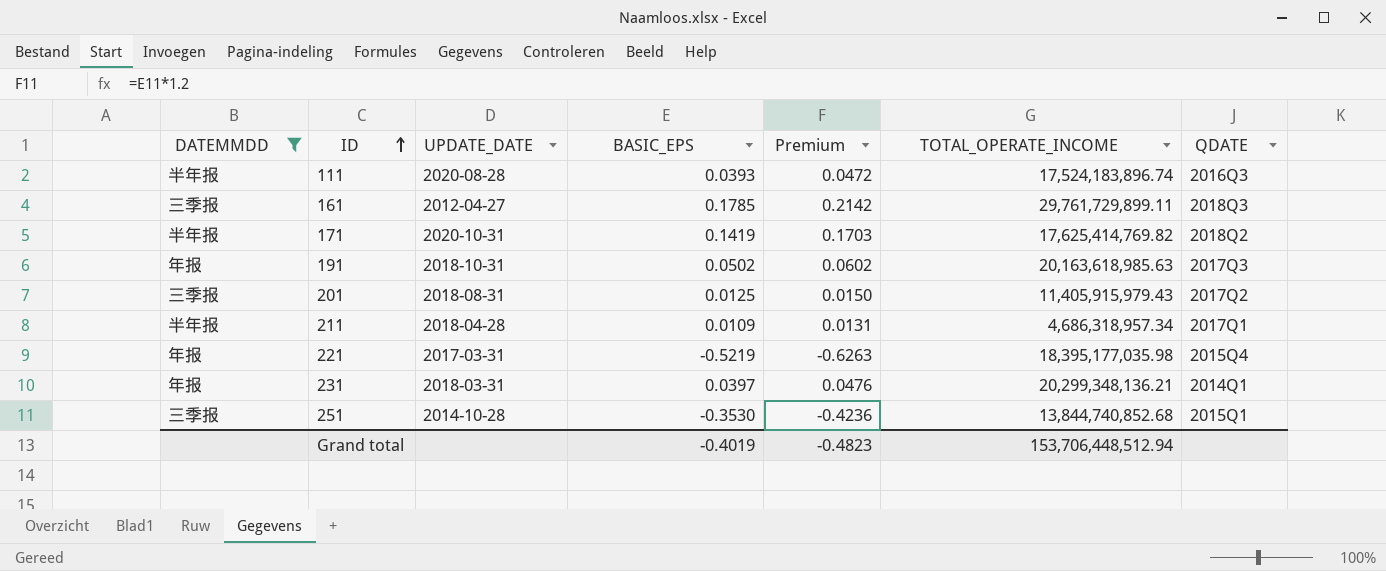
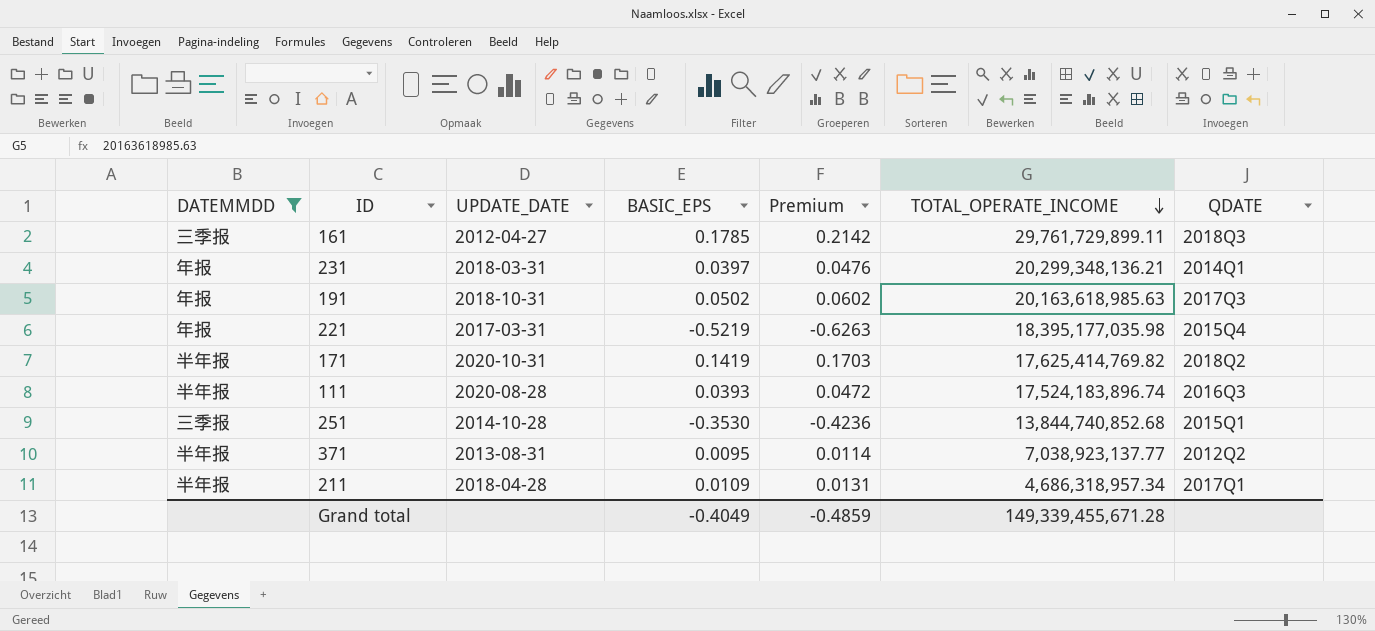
row order: ID ascending -> TOTAL_OPERATE_INCOME descending
row 201: 三季报 | 2018-08-31 | 0.0125 | 0.0150 | 11,405,915,979.43 | 2017Q2 -> none
row 371: none -> 半年报 | 2013-08-31 | 0.0095 | 0.0114 | 7,038,923,137.77 | 2012Q2
Grand total | BASIC_EPS: -0.4019 -> -0.4049
Grand total | Premium: -0.4823 -> -0.4859
Grand total | TOTAL_OPERATE_INCOME: 153,706,448,512.94 -> 149,339,455,671.28

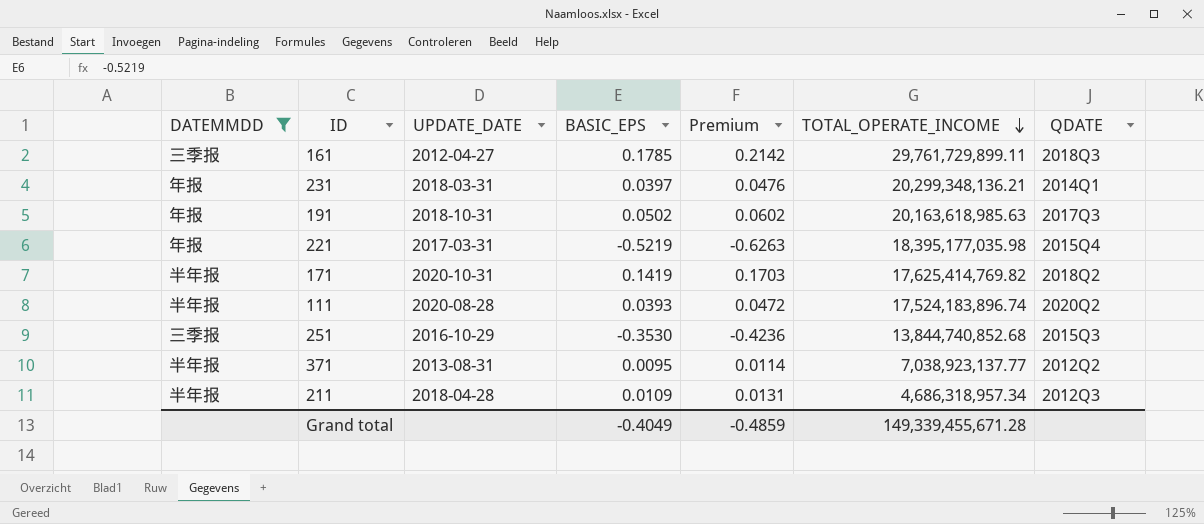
111 | QDATE: 2016Q3 -> 2020Q2
251 | UPDATE_DATE: 2014-10-28 -> 2016-10-29
251 | QDATE: 2015Q1 -> 2015Q3
211 | QDATE: 2017Q1 -> 2012Q3

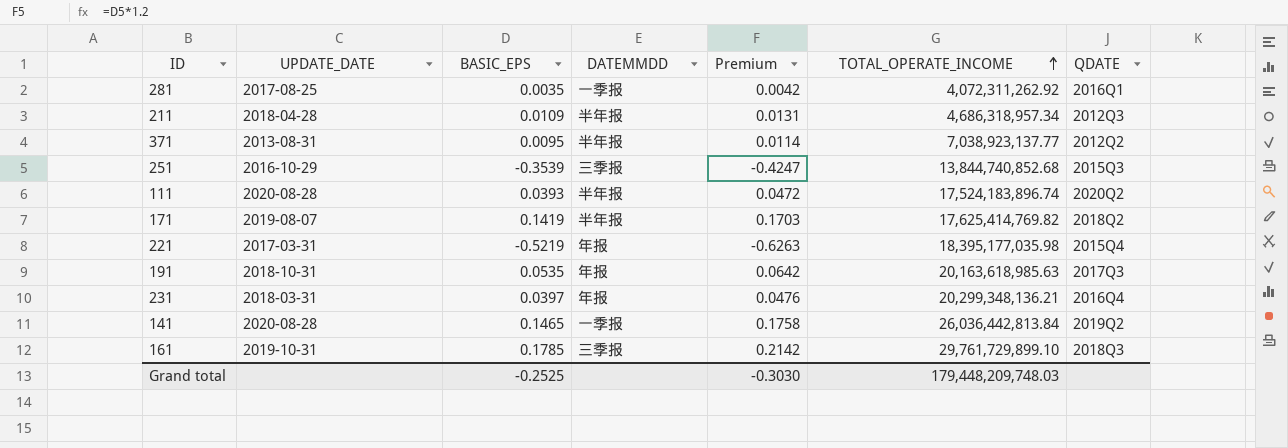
filter: DATEMMDD != 一季报 -> none
row order: TOTAL_OPERATE_INCOME descending -> TOTAL_OPERATE_INCOME ascending
column DATEMMDD | position: 1 -> 4
251 | BASIC_EPS: -0.3530 -> -0.3539
251 | Premium: -0.4236 -> -0.4247
171 | UPDATE_DATE: 2020-10-31 -> 2019-08-07
191 | BASIC_EPS: 0.0502 -> 0.0535
191 | Premium: 0.0602 -> 0.0642
231 | QDATE: 2014Q1 -> 2016Q4
161 | UPDATE_DATE: 2012-04-27 -> 2019-10-31
161 | TOTAL_OPERATE_INCOME: 29,761,729,899.11 -> 29,761,729,899.10
Grand total | BASIC_EPS: -0.4049 -> -0.2525
Grand total | Premium: -0.4859 -> -0.3030
Grand total | TOTAL_OPERATE_INCOME: 149,339,455,671.28 -> 179,448,209,748.03

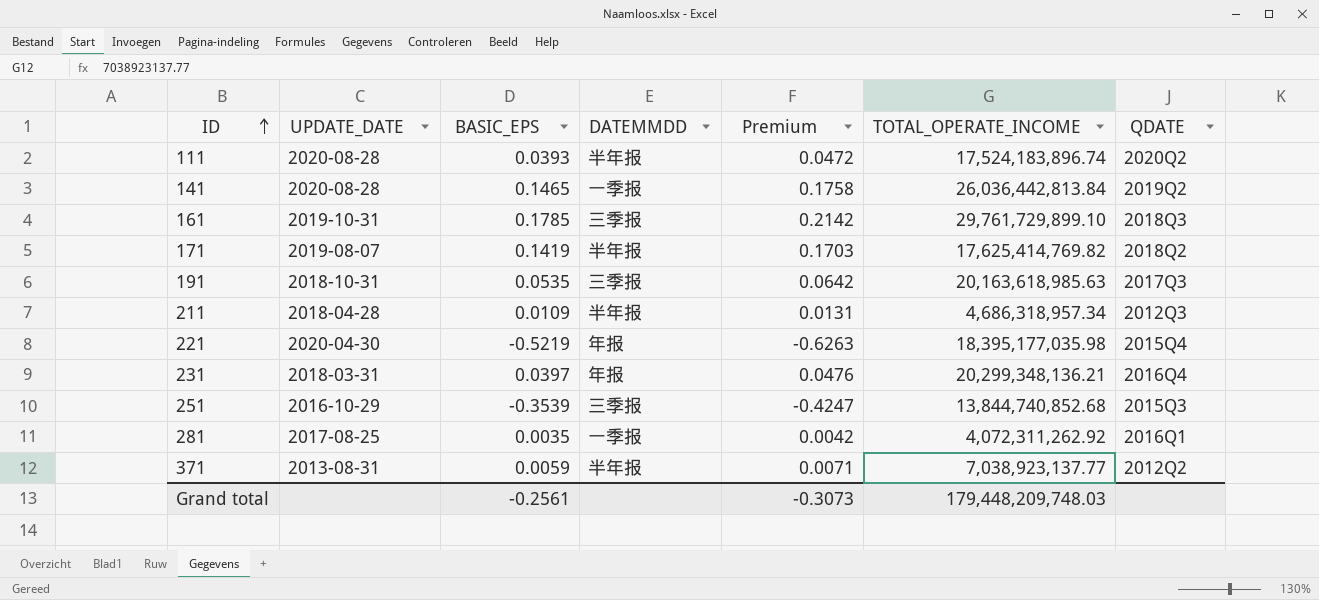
row order: TOTAL_OPERATE_INCOME ascending -> ID ascending
191 | DATEMMDD: 年报 -> 三季报
221 | UPDATE_DATE: 2017-03-31 -> 2020-04-30
371 | BASIC_EPS: 0.0095 -> 0.0059
371 | Premium: 0.0114 -> 0.0071
Grand total | BASIC_EPS: -0.2525 -> -0.2561
Grand total | Premium: -0.3030 -> -0.3073

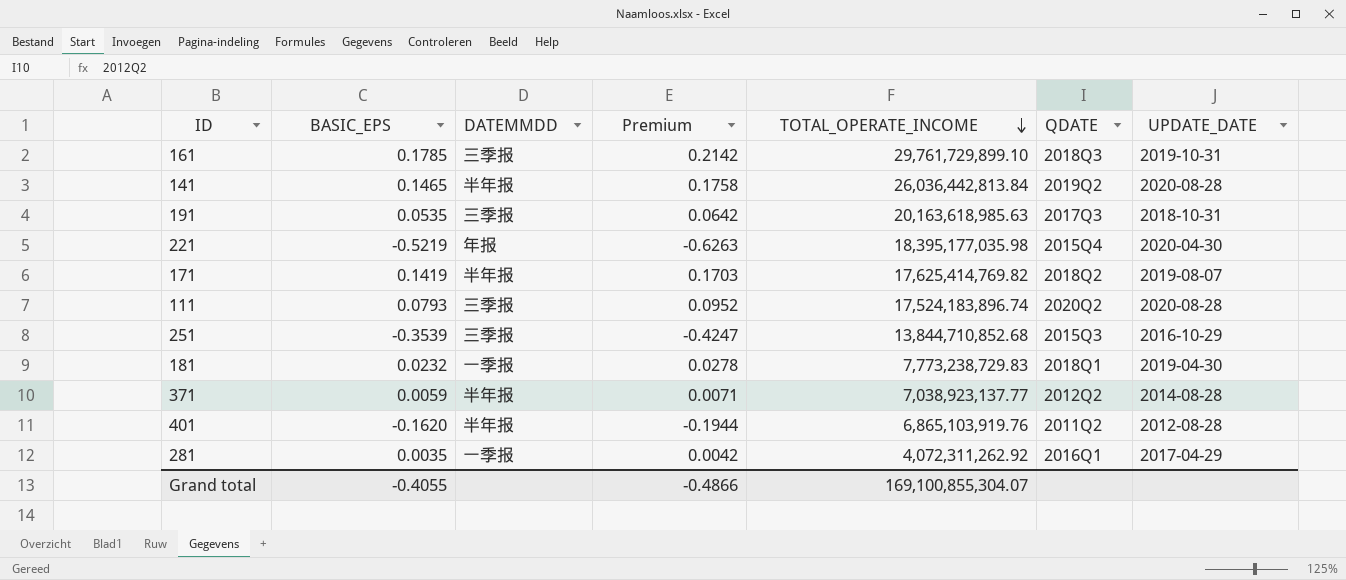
row order: ID ascending -> TOTAL_OPERATE_INCOME descending
column UPDATE_DATE | position: 2 -> 7
row 211: 2018-04-28 | 0.0109 | 半年报 | 0.0131 | 4,686,318,957.34 | 2012Q3 -> none
row 231: 2018-03-31 | 0.0397 | 年报 | 0.0476 | 20,299,348,136.21 | 2016Q4 -> none
141 | DATEMMDD: 一季报 -> 半年报
111 | BASIC_EPS: 0.0393 -> 0.0793
111 | DATEMMDD: 半年报 -> 三季报
111 | Premium: 0.0472 -> 0.0952
251 | TOTAL_OPERATE_INCOME: 13,844,740,852.68 -> 13,844,710,852.68
row 181: none -> 0.0232 | 一季报 | 0.0278 | 7,773,238,729.83 | 2018Q1 | 2019-04-30
371 | UPDATE_DATE: 2013-08-31 -> 2014-08-28
row 401: none -> -0.1620 | 半年报 | -0.1944 | 6,865,103,919.76 | 2011Q2 | 2012-08-28
281 | UPDATE_DATE: 2017-08-25 -> 2017-04-29
Grand total | BASIC_EPS: -0.2561 -> -0.4055
Grand total | Premium: -0.3073 -> -0.4866
Grand total | TOTAL_OPERATE_INCOME: 179,448,209,748.03 -> 169,100,855,304.07

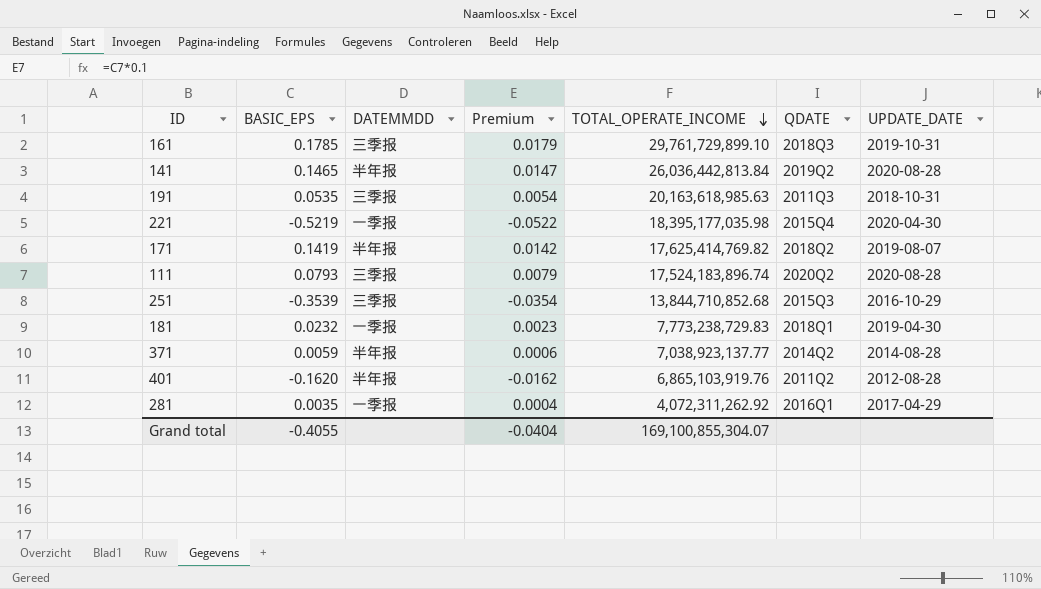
column Premium | formula: [BASIC_EPS] * 1.2 -> [BASIC_EPS] * 0.1
191 | QDATE: 2017Q3 -> 2011Q3
221 | DATEMMDD: 年报 -> 一季报
371 | QDATE: 2012Q2 -> 2014Q2
Grand total | Premium: -0.4866 -> -0.0404

